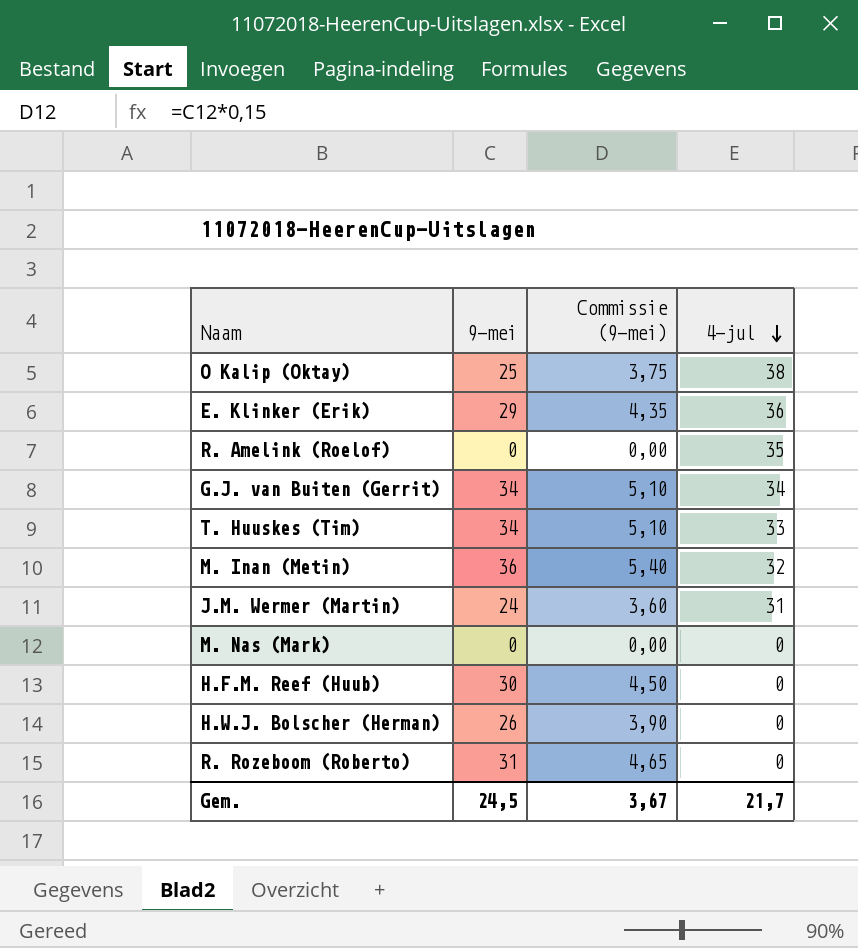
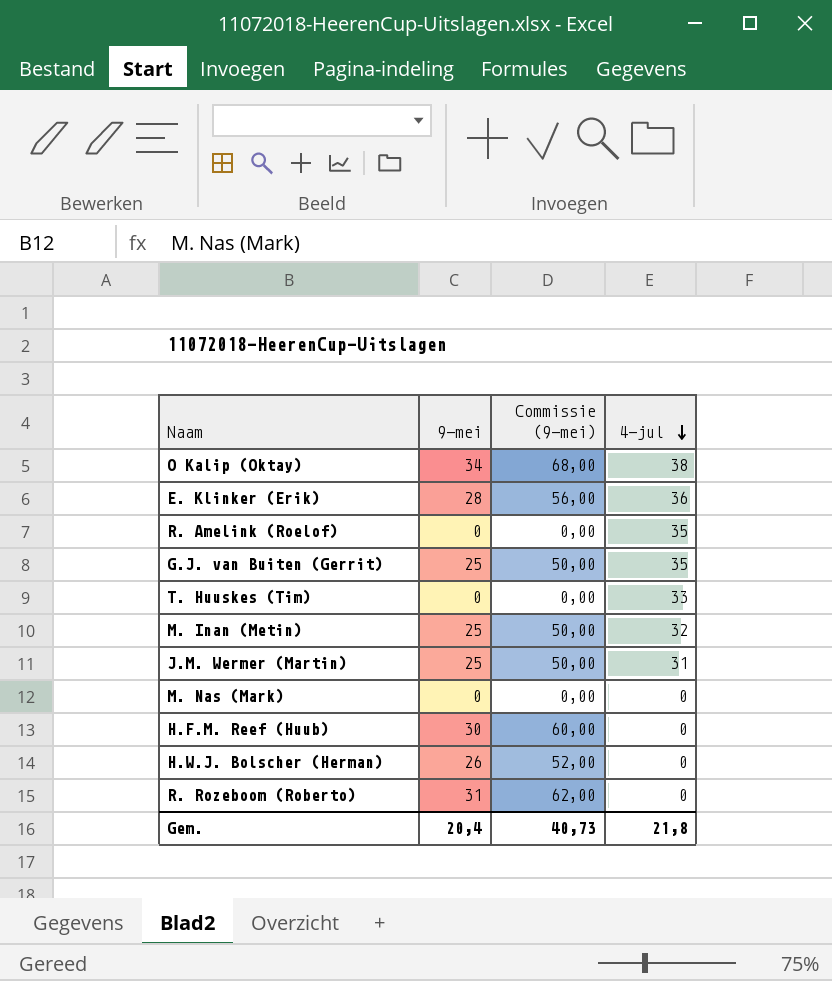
column Commissie (9-mei) | formula: [9-mei] * 0,15 -> [9-mei] * 2
O Kalip (Oktay) | 9-mei: 25 -> 34
E. Klinker (Erik) | 9-mei: 29 -> 28
G.J. van Buiten (Gerrit) | 9-mei: 34 -> 25
G.J. van Buiten (Gerrit) | 4-jul: 34 -> 35
T. Huuskes (Tim) | 9-mei: 34 -> 0
M. Inan (Metin) | 9-mei: 36 -> 25
J.M. Wermer (Martin) | 9-mei: 24 -> 25
Gem. | 9-mei: 24,5 -> 20,4
Gem. | Commissie (9-mei): 3,67 -> 40,73
Gem. | 4-jul: 21,7 -> 21,8

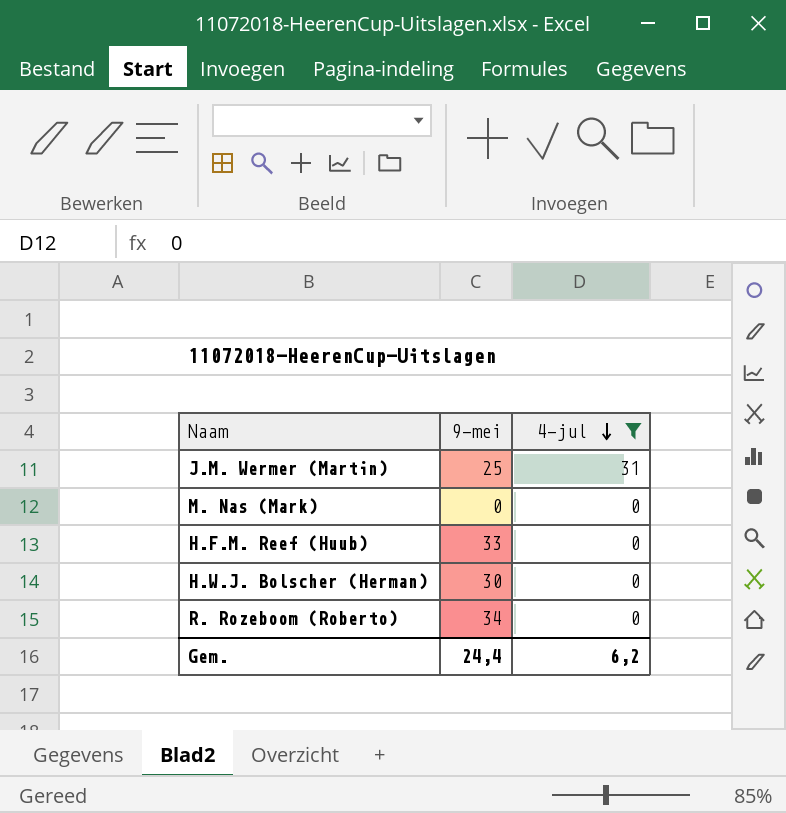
filter: none -> 4-jul <= 31
column Commissie (9-mei) | formula: [9-mei] * 2 -> none
H.F.M. Reef (Huub) | 9-mei: 30 -> 33
H.W.J. Bolscher (Herman) | 9-mei: 26 -> 30
R. Rozeboom (Roberto) | 9-mei: 31 -> 34
Gem. | 9-mei: 20,4 -> 24,4
Gem. | 4-jul: 21,8 -> 6,2

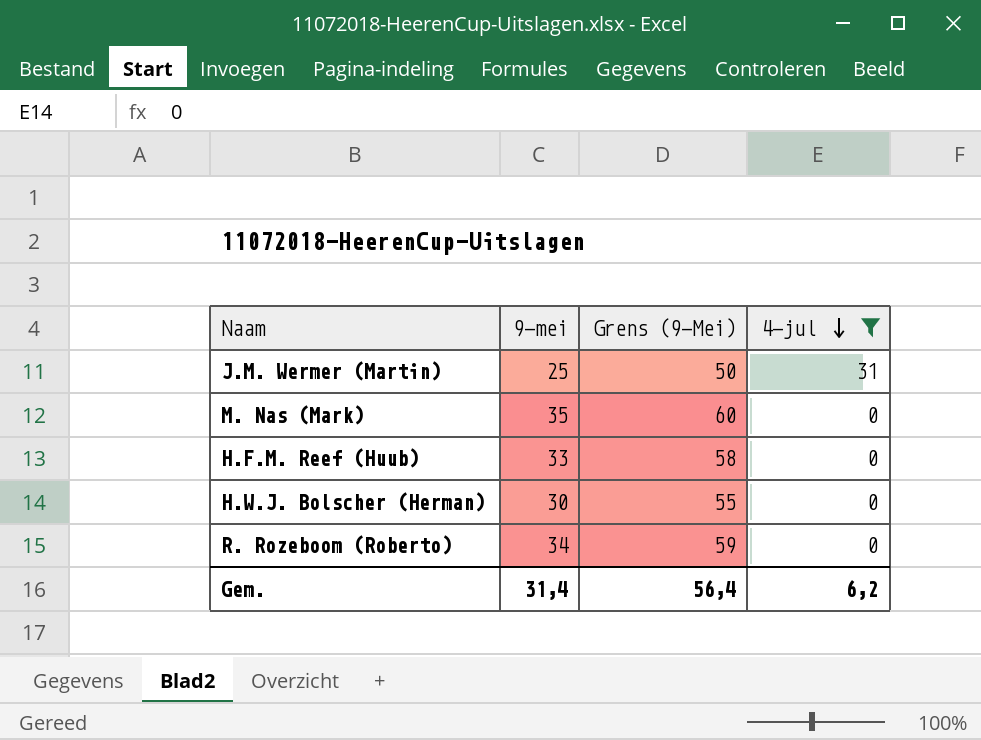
column Grens (9-Mei) | formula: none -> [9-mei] + 25
M. Nas (Mark) | 9-mei: 0 -> 35
Gem. | 9-mei: 24,4 -> 31,4

